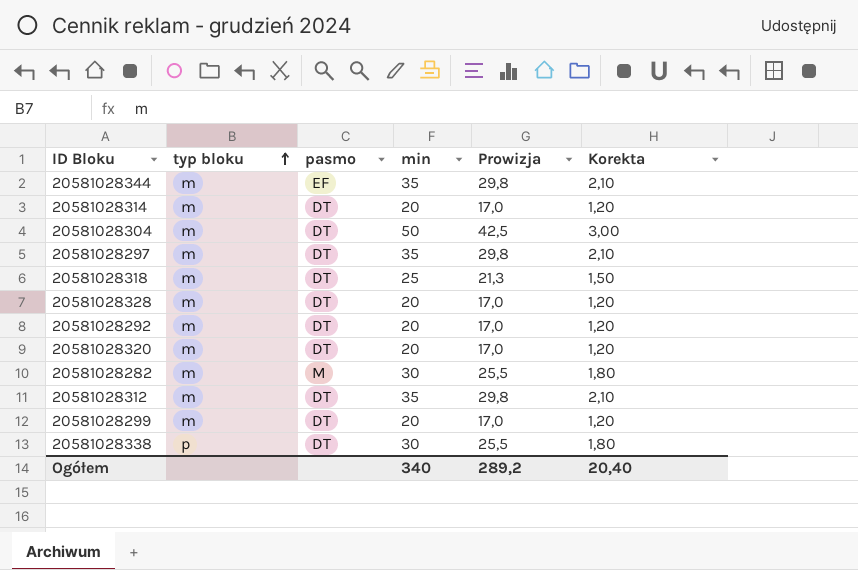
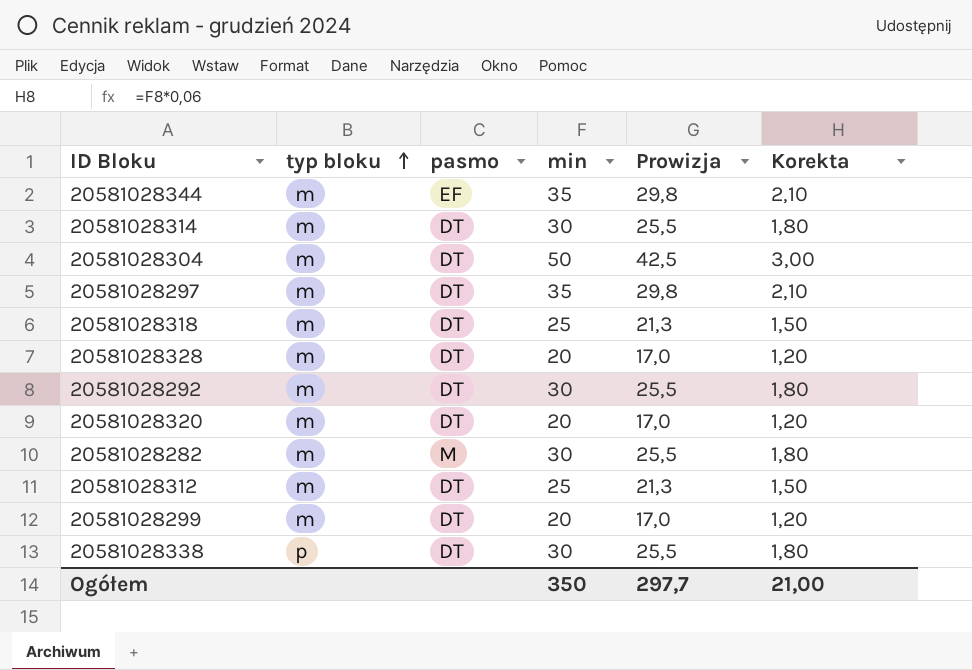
20581028314 | min: 20 -> 30
20581028314 | Prowizja: 17,0 -> 25,5
20581028314 | Korekta: 1,20 -> 1,80
20581028292 | min: 20 -> 30
20581028292 | Prowizja: 17,0 -> 25,5
20581028292 | Korekta: 1,20 -> 1,80
20581028312 | min: 35 -> 25
20581028312 | Prowizja: 29,8 -> 21,3
20581028312 | Korekta: 2,10 -> 1,50
Ogółem | min: 340 -> 350
Ogółem | Prowizja: 289,2 -> 297,7
Ogółem | Korekta: 20,40 -> 21,00

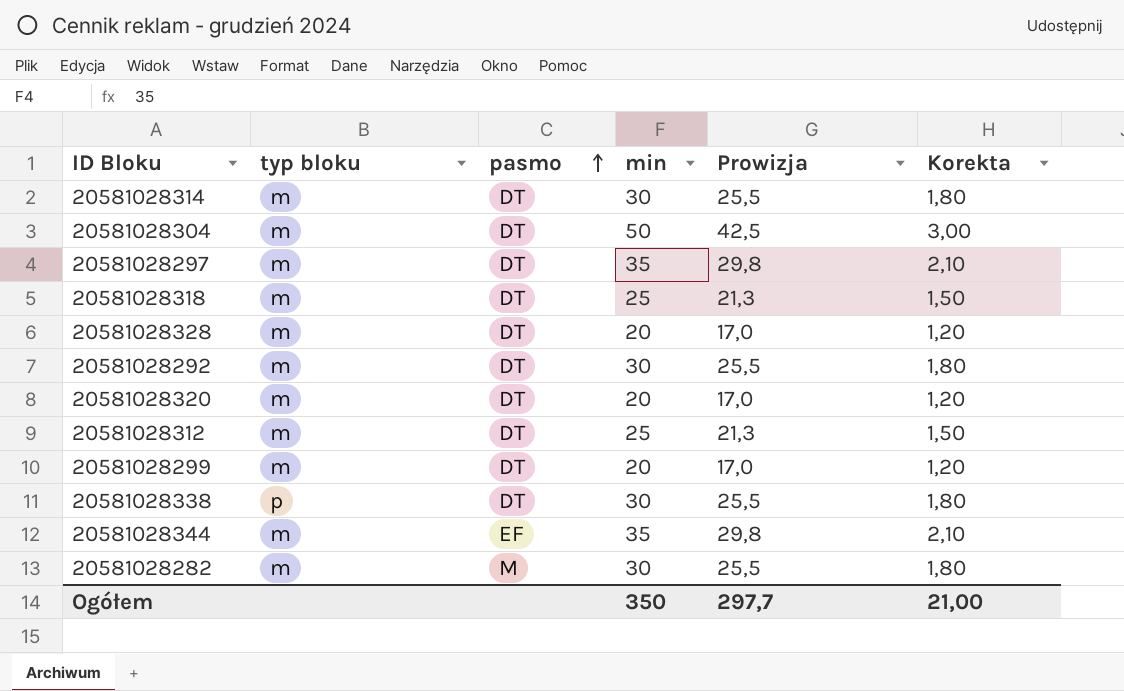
row order: typ bloku ascending -> pasmo ascending

